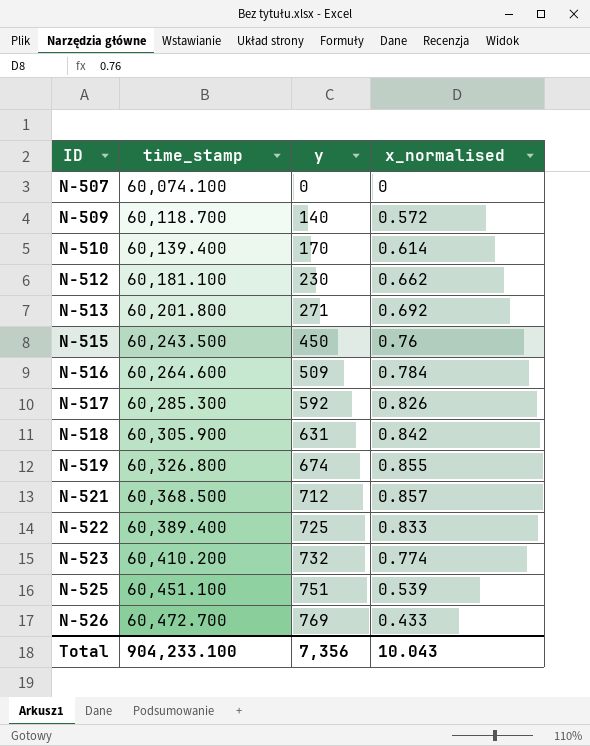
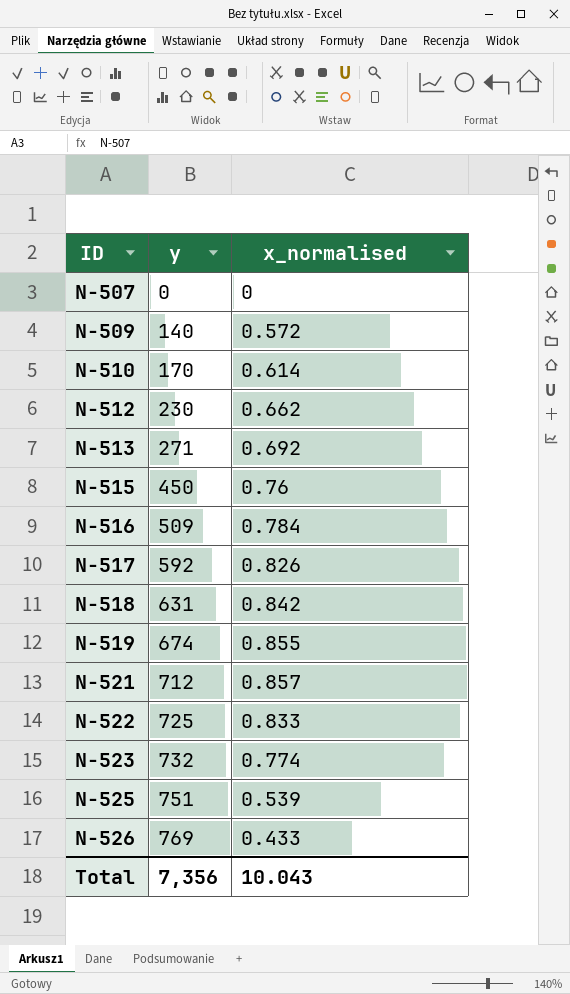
column time_stamp | position: 2 -> none

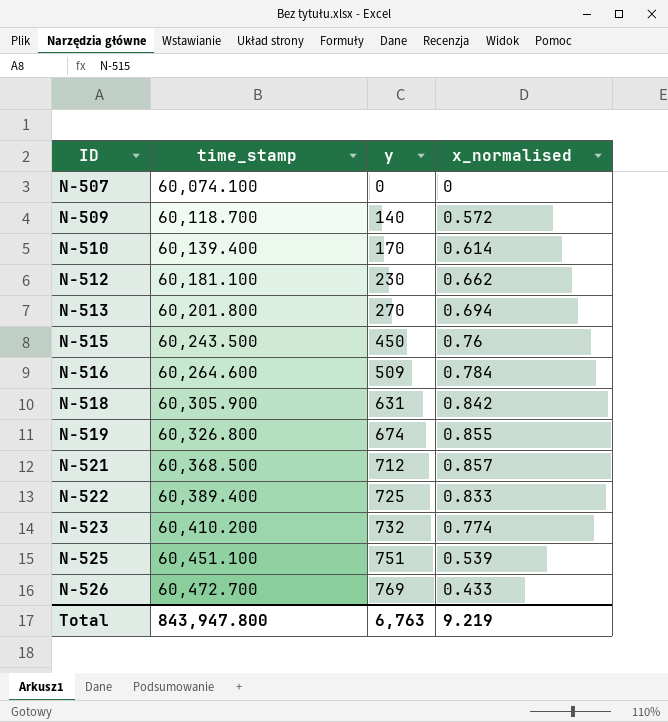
column time_stamp | position: none -> 2
row N-517: 592 | 0.826 -> none
N-513 | y: 271 -> 270
N-513 | x_normalised: 0.692 -> 0.694
Total | y: 7,356 -> 6,763
Total | x_normalised: 10.043 -> 9.219

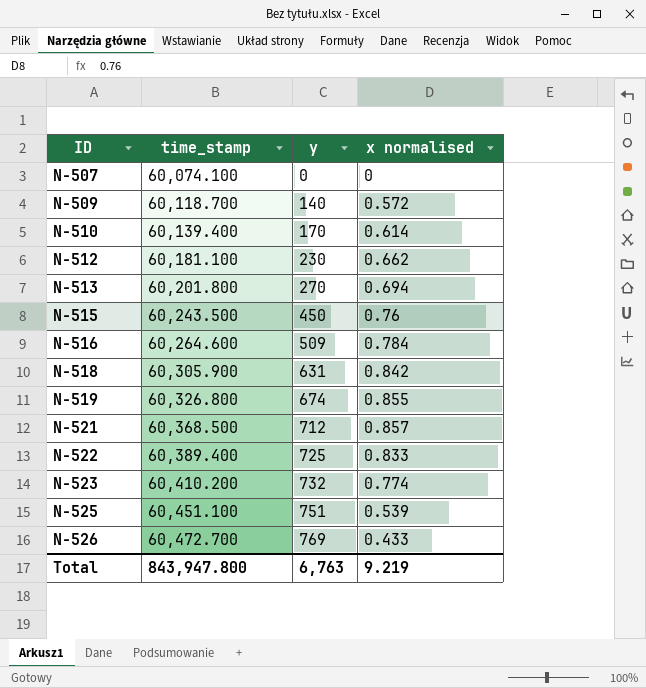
column name: x_normalised -> x normalised

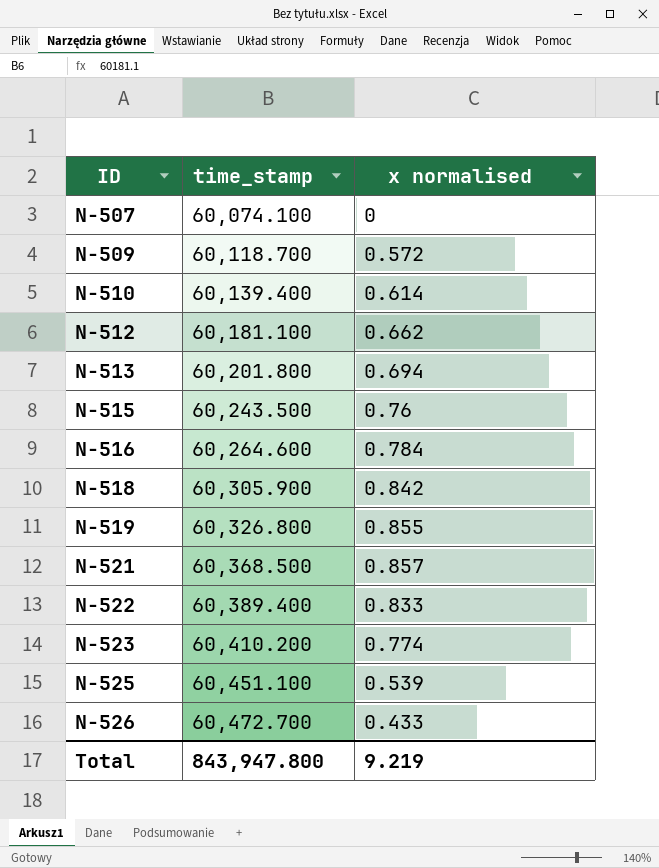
column y | position: 3 -> none

